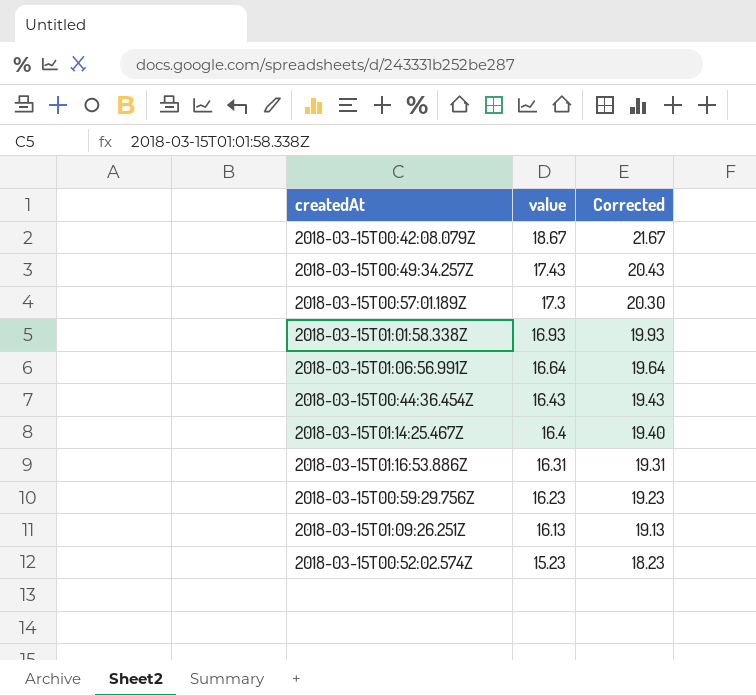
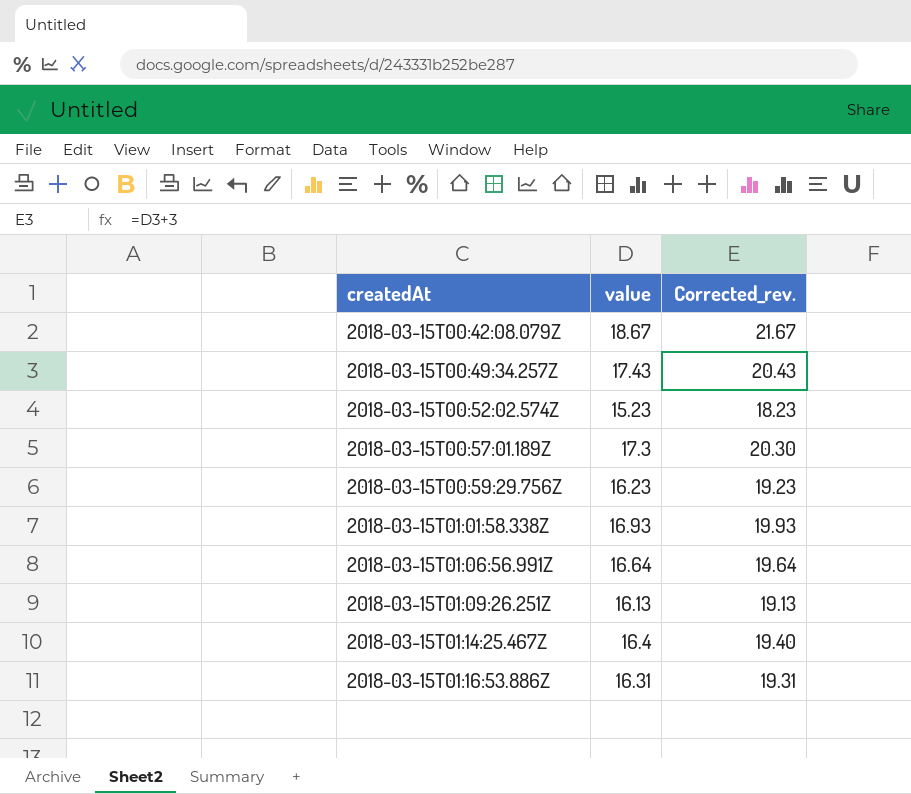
row order: value descending -> createdAt ascending
column name: Corrected -> Corrected_rev.
row 2018-03-15T00:44:36.454Z: 16.43 | 19.43 -> none

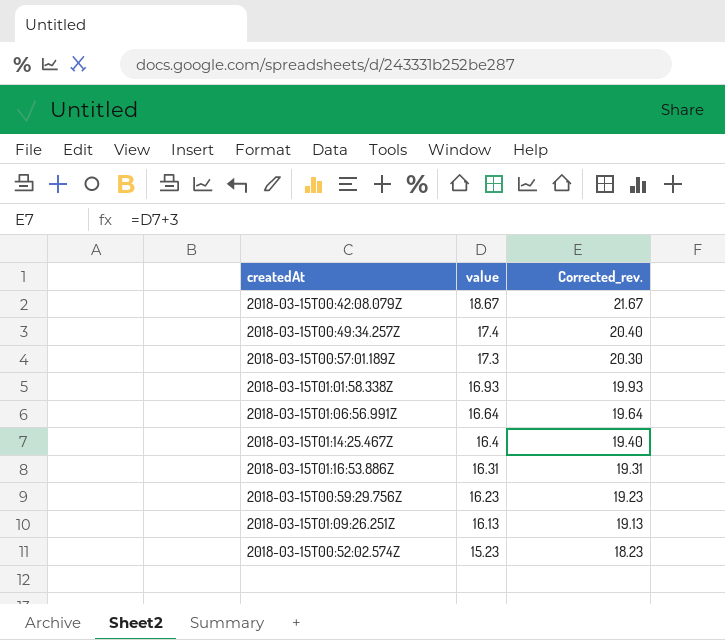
row order: createdAt ascending -> value descending
2018-03-15T00:49:34.257Z | value: 17.43 -> 17.4
2018-03-15T00:49:34.257Z | Corrected_rev.: 20.43 -> 20.40

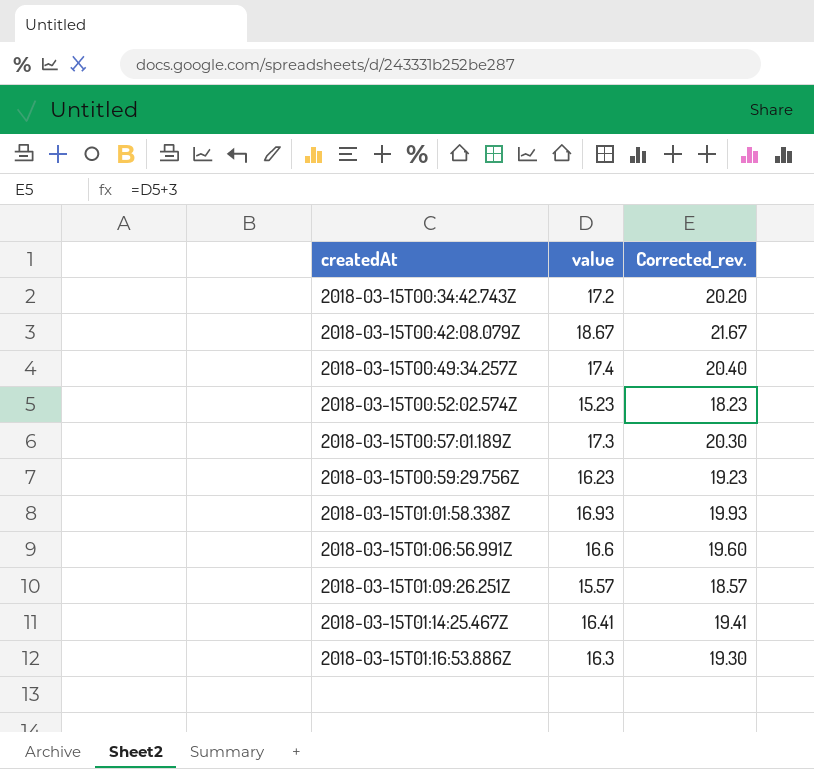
row order: value descending -> createdAt ascending
row 2018-03-15T00:34:42.743Z: none -> 17.2 | 20.20
2018-03-15T01:06:56.991Z | value: 16.64 -> 16.6
2018-03-15T01:06:56.991Z | Corrected_rev.: 19.64 -> 19.60
2018-03-15T01:09:26.251Z | value: 16.13 -> 15.57
2018-03-15T01:09:26.251Z | Corrected_rev.: 19.13 -> 18.57
2018-03-15T01:14:25.467Z | value: 16.4 -> 16.41
2018-03-15T01:14:25.467Z | Corrected_rev.: 19.40 -> 19.41
2018-03-15T01:16:53.886Z | value: 16.31 -> 16.3
2018-03-15T01:16:53.886Z | Corrected_rev.: 19.31 -> 19.30

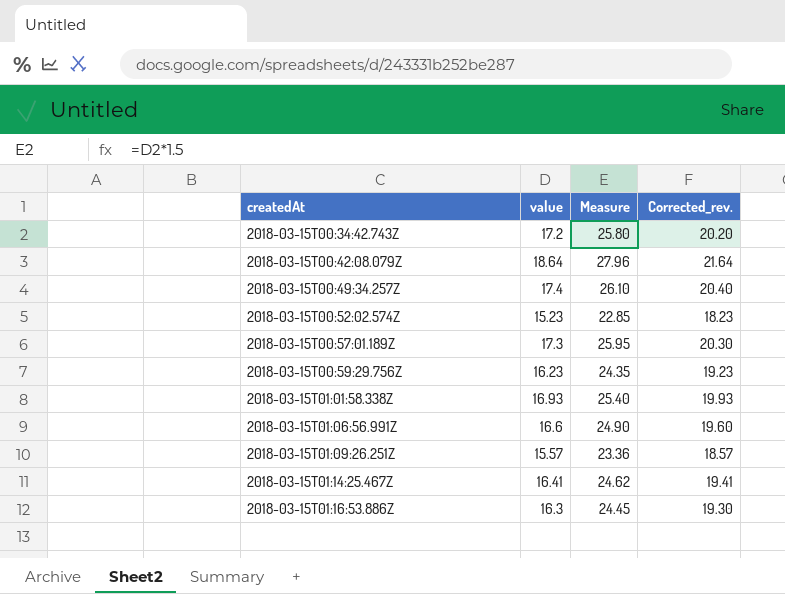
column Measure | formula: none -> [value] * 1.5
2018-03-15T00:42:08.079Z | value: 18.67 -> 18.64
2018-03-15T00:42:08.079Z | Corrected_rev.: 21.67 -> 21.64

